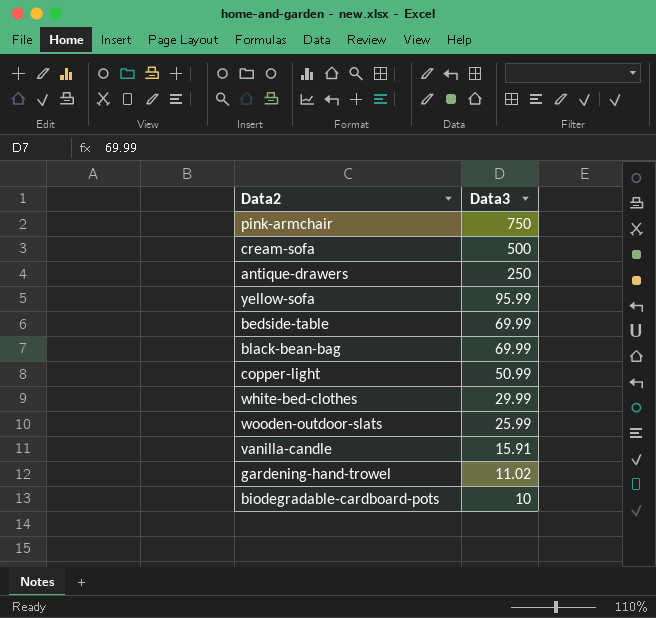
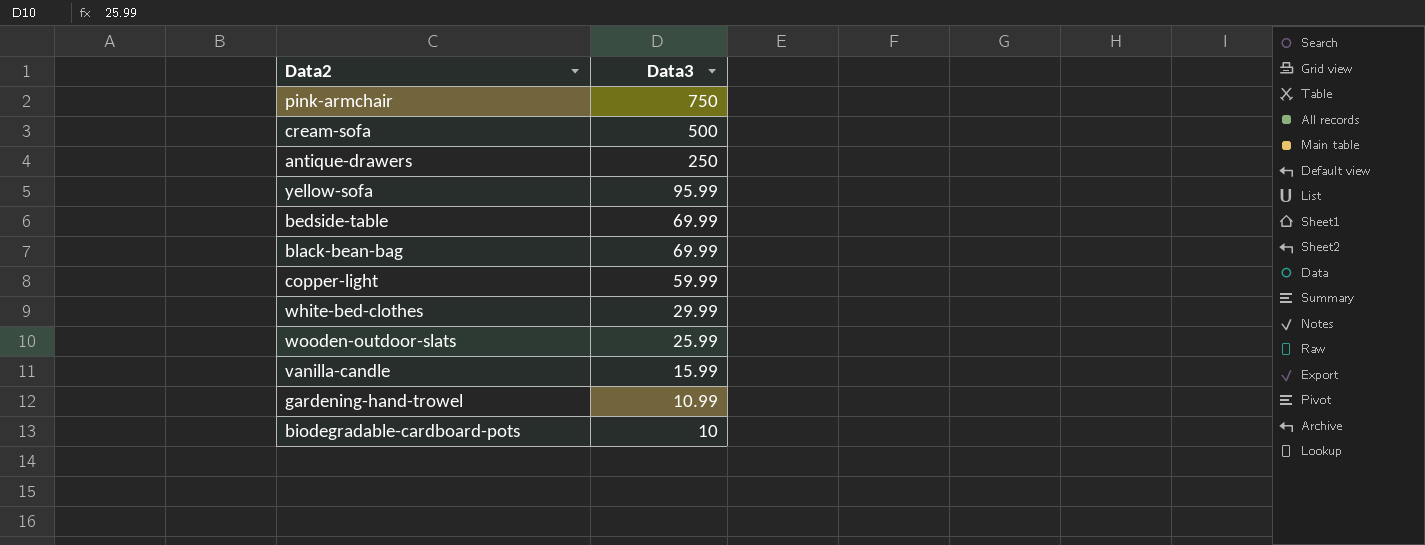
copper-light | Data3: 50.99 -> 59.99
vanilla-candle | Data3: 15.91 -> 15.99
gardening-hand-trowel | Data3: 11.02 -> 10.99

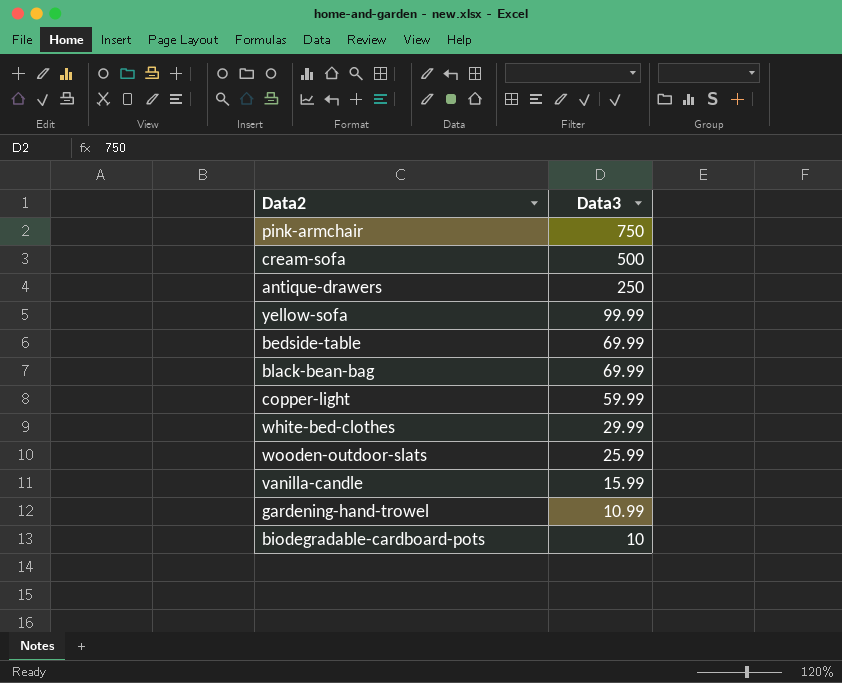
yellow-sofa | Data3: 95.99 -> 99.99

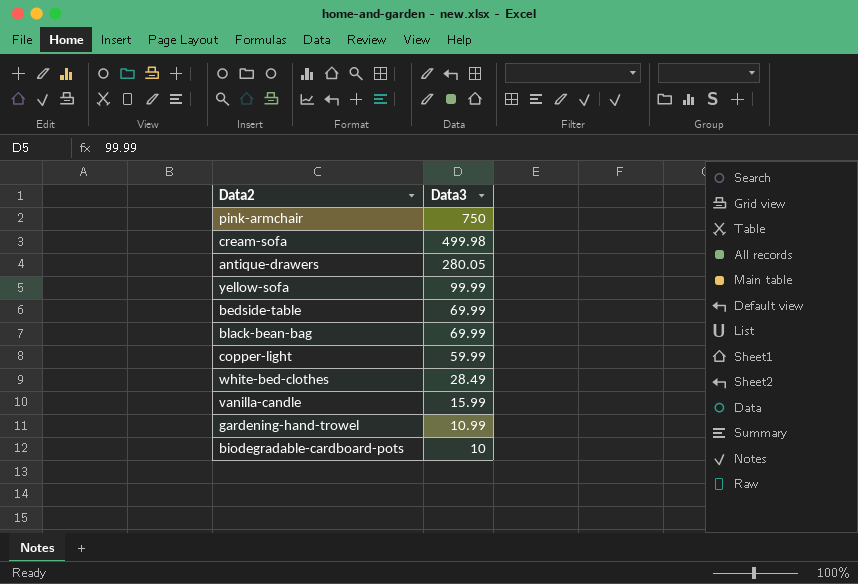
row wooden-outdoor-slats: 25.99 -> none
cream-sofa | Data3: 500 -> 499.98
antique-drawers | Data3: 250 -> 280.05
white-bed-clothes | Data3: 29.99 -> 28.49

